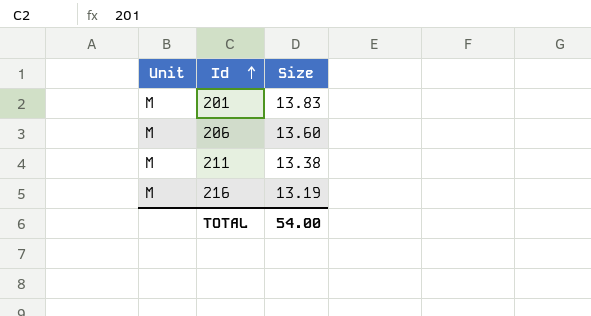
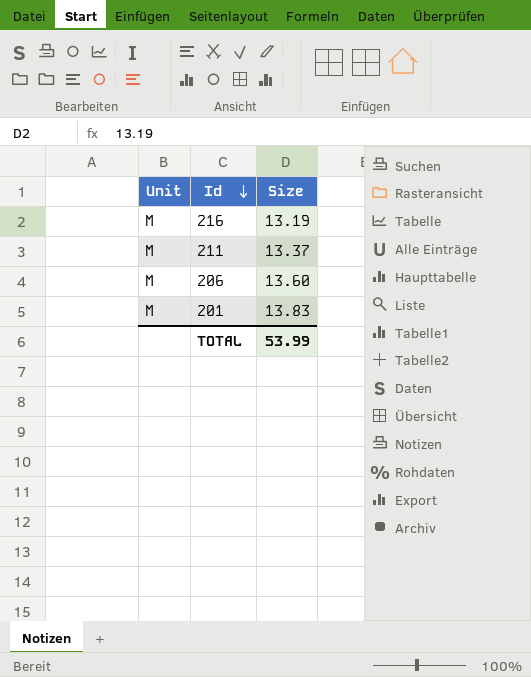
row order: Id ascending -> Id descending
211 | Size: 13.38 -> 13.37
TOTAL | Size: 54.00 -> 53.99

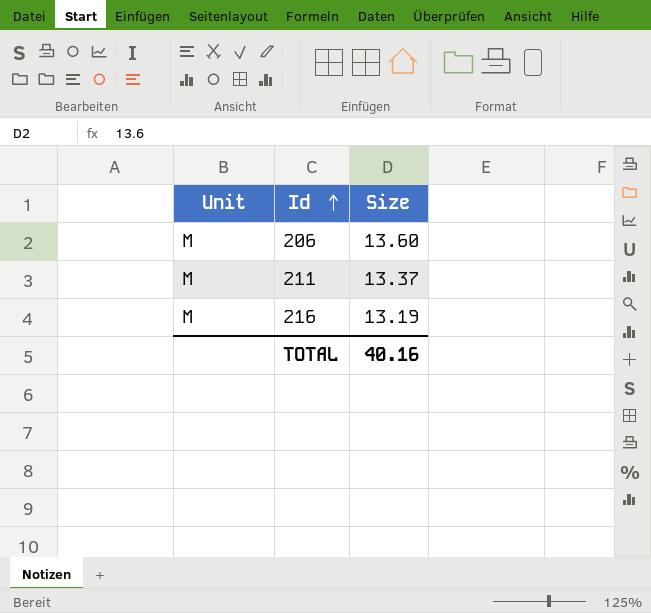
row order: Id descending -> Id ascending
row 201: M | 13.83 -> none
TOTAL | Size: 53.99 -> 40.16

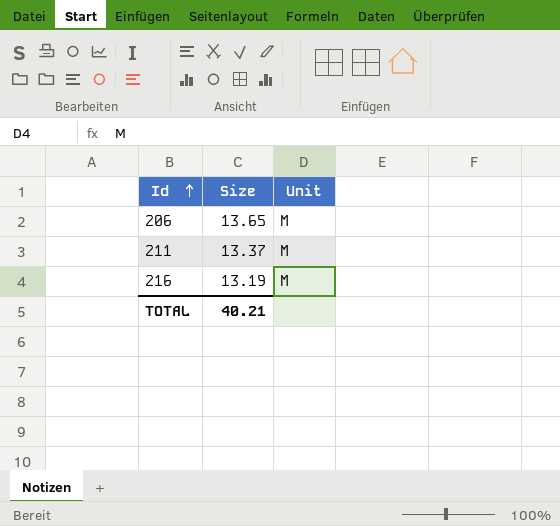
column Unit | position: 1 -> 3
206 | Size: 13.60 -> 13.65
TOTAL | Size: 40.16 -> 40.21

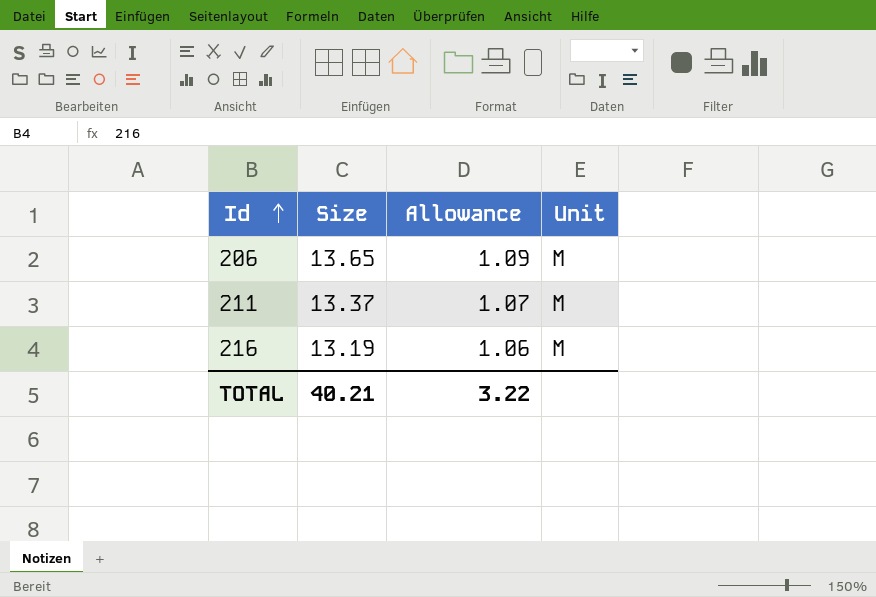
column Allowance | formula: none -> [Size] * 0.08

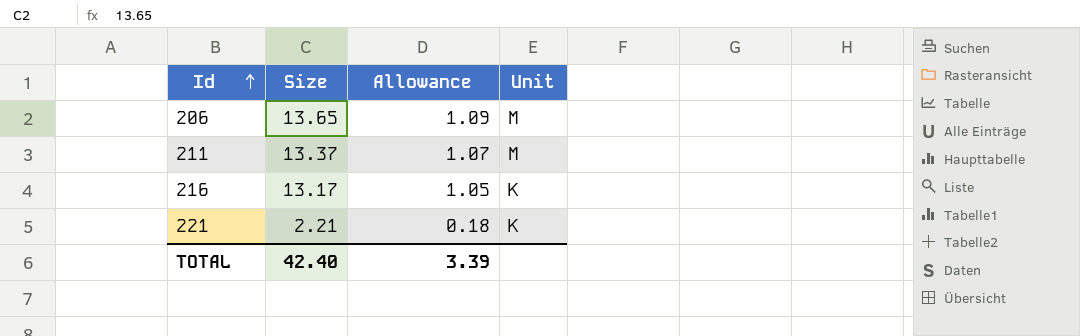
216 | Size: 13.19 -> 13.17
216 | Allowance: 1.06 -> 1.05
216 | Unit: M -> K
row 221: none -> 2.21 | 0.18 | K
TOTAL | Size: 40.21 -> 42.40
TOTAL | Allowance: 3.22 -> 3.39

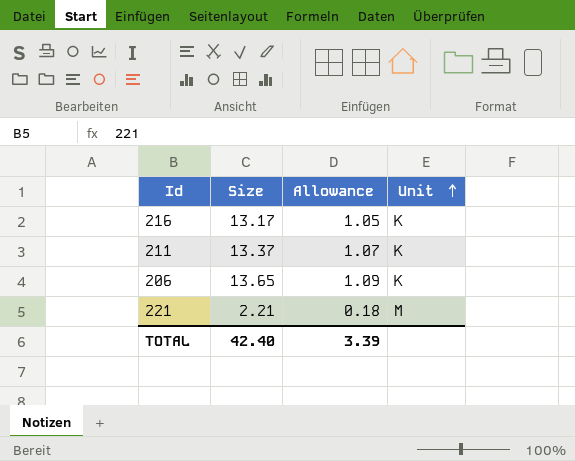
row order: Id ascending -> Unit ascending
211 | Unit: M -> K
206 | Unit: M -> K
221 | Unit: K -> M

